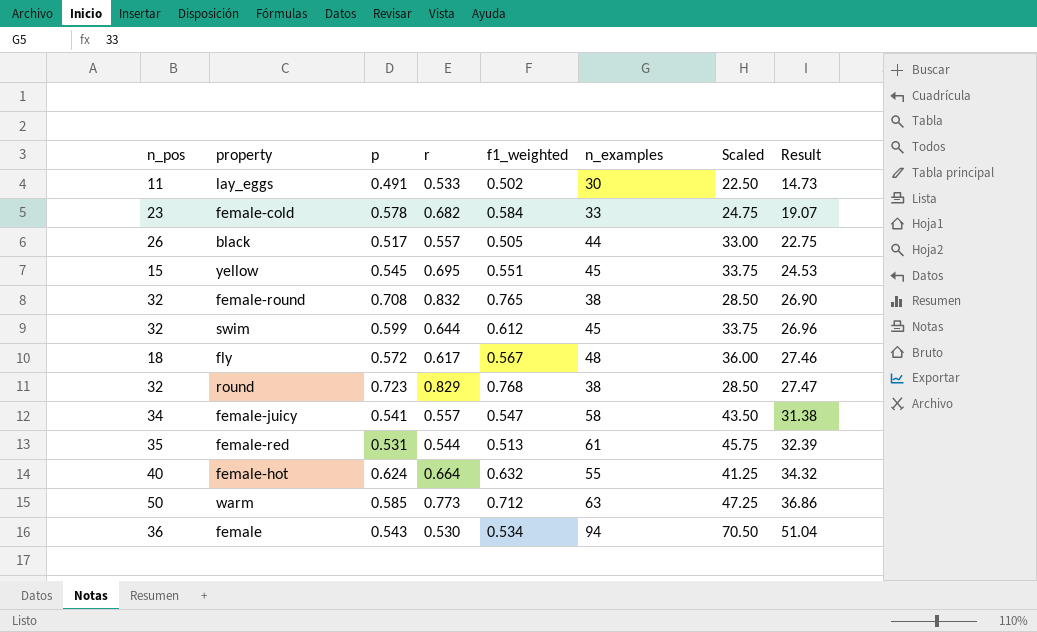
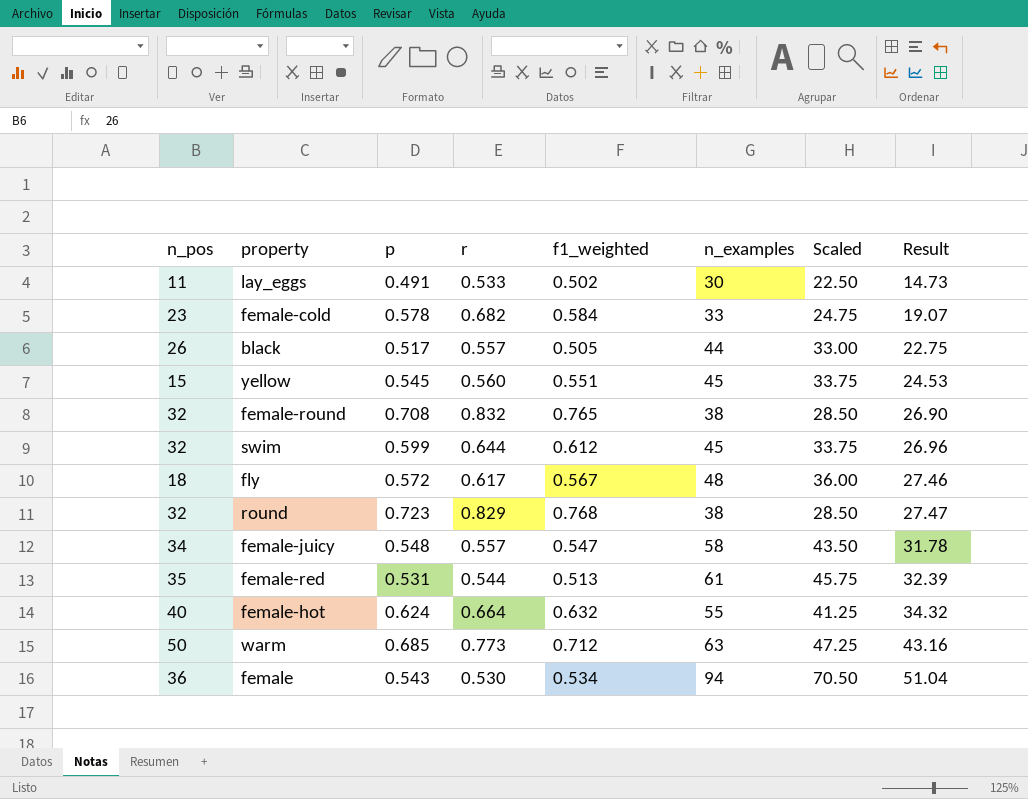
yellow | r: 0.695 -> 0.560
female-juicy | p: 0.541 -> 0.548
female-juicy | Result: 31.38 -> 31.78
warm | p: 0.585 -> 0.685
warm | Result: 36.86 -> 43.16

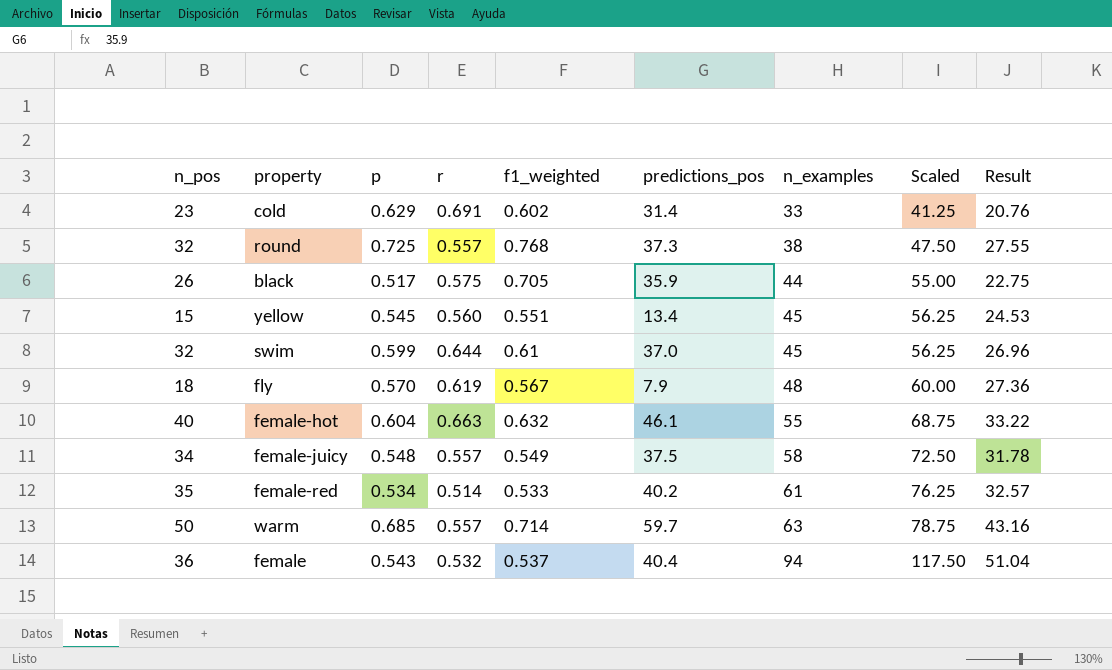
row order: Result ascending -> n_examples ascending
column predictions_pos | position: none -> 6
column Scaled | formula: [n_examples] * 0.75 -> [n_examples] * 1.25
row lay_eggs: 11 | 0.491 | 0.533 | 0.502 | 30 | 22.50 | 14.73 -> none
row female-cold: 23 | 0.578 | 0.682 | 0.584 | 33 | 24.75 | 19.07 -> none
row female-round: 32 | 0.708 | 0.832 | 0.765 | 38 | 28.50 | 26.90 -> none
row cold: none -> 23 | 0.629 | 0.691 | 0.602 | 31.4 | 33 | 41.25 | 20.76
round | p: 0.723 -> 0.725
round | r: 0.829 -> 0.557
round | Result: 27.47 -> 27.55
black | r: 0.557 -> 0.575
black | f1_weighted: 0.505 -> 0.705
swim | f1_weighted: 0.612 -> 0.61
fly | p: 0.572 -> 0.570
fly | r: 0.617 -> 0.619
fly | Result: 27.46 -> 27.36
female-hot | p: 0.624 -> 0.604
female-hot | r: 0.664 -> 0.663
female-hot | Result: 34.32 -> 33.22
female-juicy | f1_weighted: 0.547 -> 0.549
female-red | p: 0.531 -> 0.534
female-red | r: 0.544 -> 0.514
female-red | f1_weighted: 0.513 -> 0.533
female-red | Result: 32.39 -> 32.57
warm | r: 0.773 -> 0.557
warm | f1_weighted: 0.712 -> 0.714
female | r: 0.530 -> 0.532
female | f1_weighted: 0.534 -> 0.537

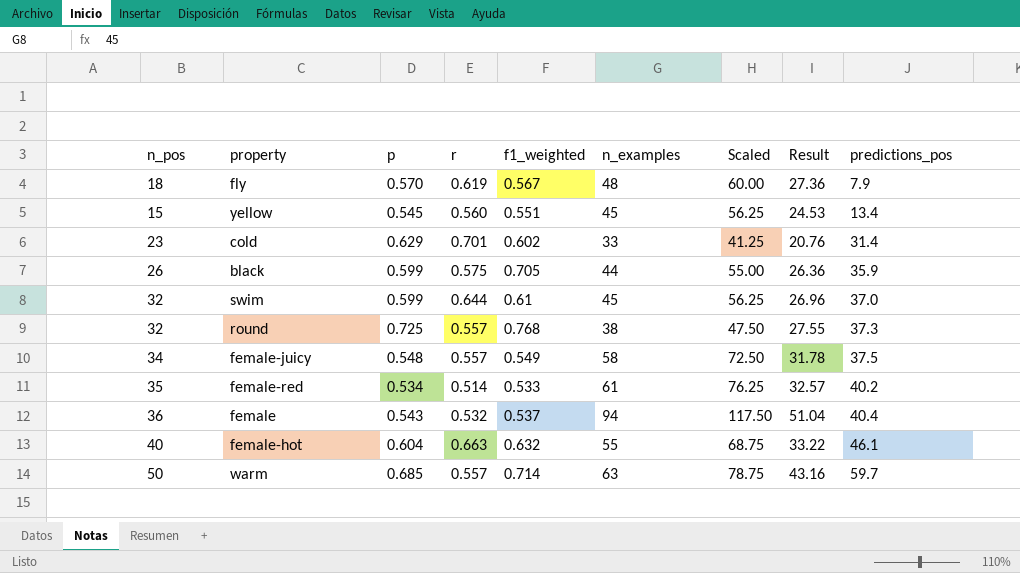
row order: n_examples ascending -> predictions_pos ascending
column predictions_pos | position: 6 -> 9
cold | r: 0.691 -> 0.701
black | p: 0.517 -> 0.599
black | Result: 22.75 -> 26.36

